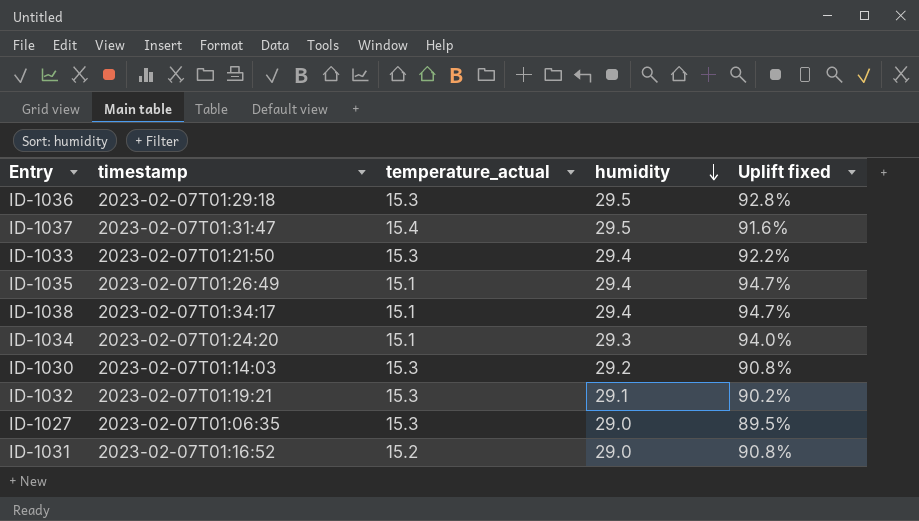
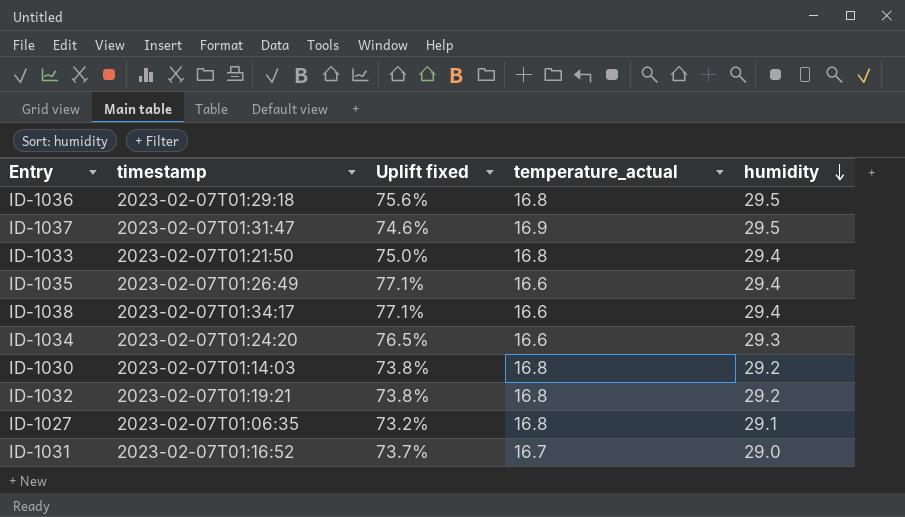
column Uplift fixed | position: 5 -> 3
ID-1036 | Uplift fixed: 92.8% -> 75.6%
ID-1036 | temperature_actual: 15.3 -> 16.8
ID-1037 | Uplift fixed: 91.6% -> 74.6%
ID-1037 | temperature_actual: 15.4 -> 16.9
ID-1033 | Uplift fixed: 92.2% -> 75.0%
ID-1033 | temperature_actual: 15.3 -> 16.8
ID-1035 | Uplift fixed: 94.7% -> 77.1%
ID-1035 | temperature_actual: 15.1 -> 16.6
ID-1038 | Uplift fixed: 94.7% -> 77.1%
ID-1038 | temperature_actual: 15.1 -> 16.6
ID-1034 | Uplift fixed: 94.0% -> 76.5%
ID-1034 | temperature_actual: 15.1 -> 16.6
ID-1030 | Uplift fixed: 90.8% -> 73.8%
ID-1030 | temperature_actual: 15.3 -> 16.8
ID-1032 | Uplift fixed: 90.2% -> 73.8%
ID-1032 | temperature_actual: 15.3 -> 16.8
ID-1032 | humidity: 29.1 -> 29.2
ID-1027 | Uplift fixed: 89.5% -> 73.2%
ID-1027 | temperature_actual: 15.3 -> 16.8
ID-1027 | humidity: 29.0 -> 29.1
ID-1031 | Uplift fixed: 90.8% -> 73.7%
ID-1031 | temperature_actual: 15.2 -> 16.7

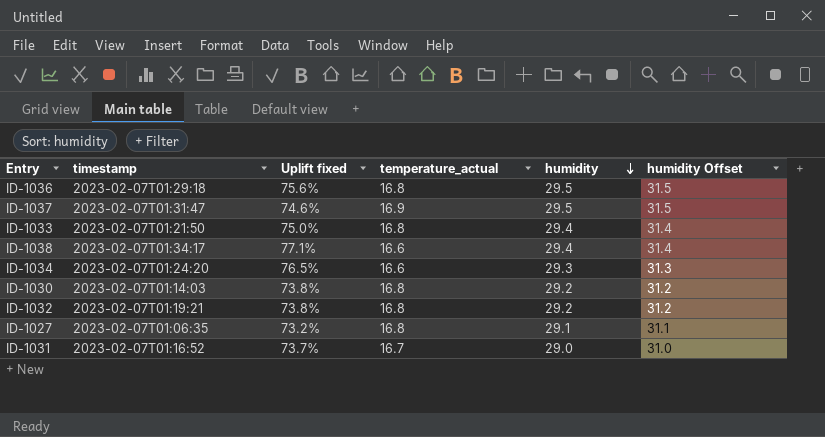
column humidity Offset | formula: none -> [humidity] + 2
row ID-1035: 2023-02-07T01:26:49 | 77.1% | 16.6 | 29.4 -> none

